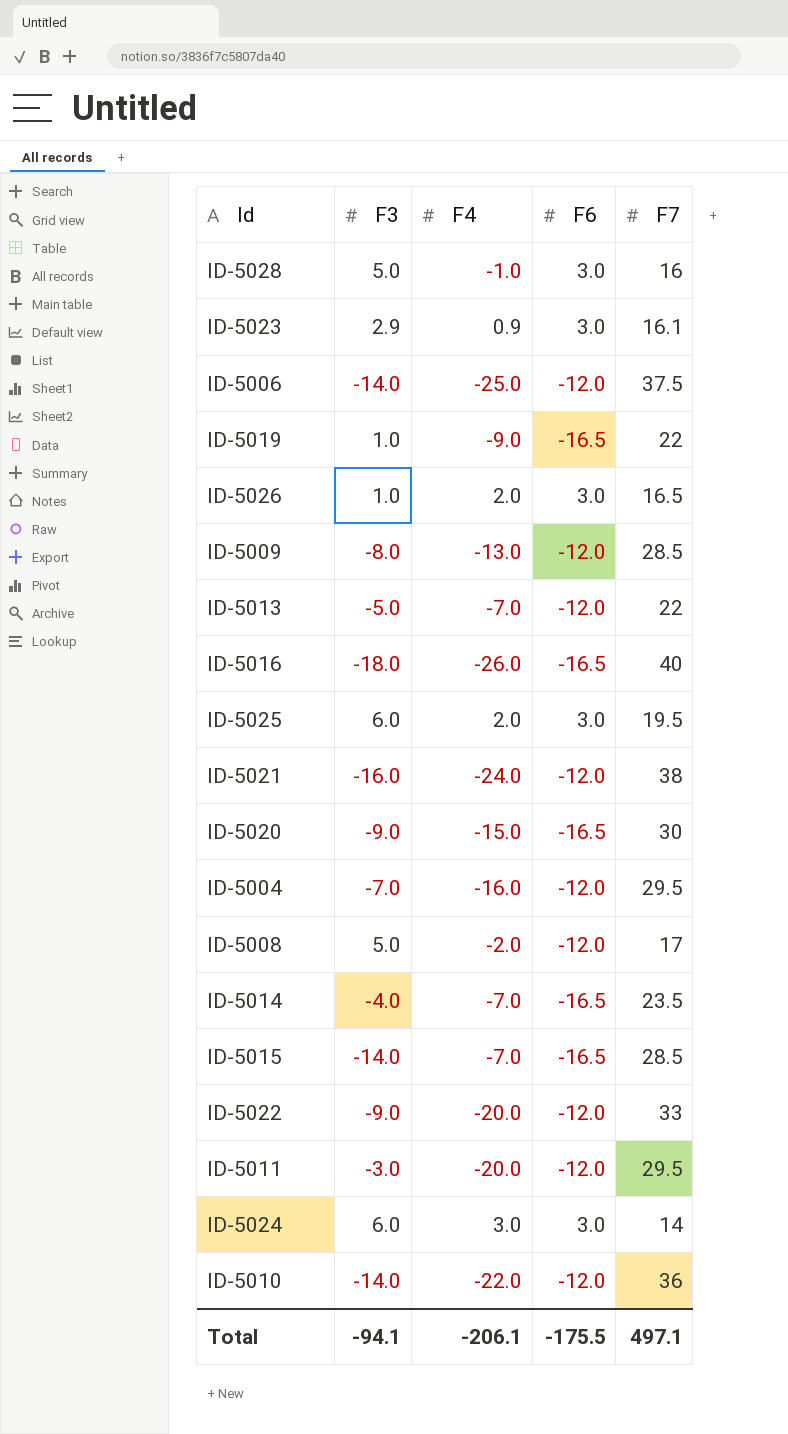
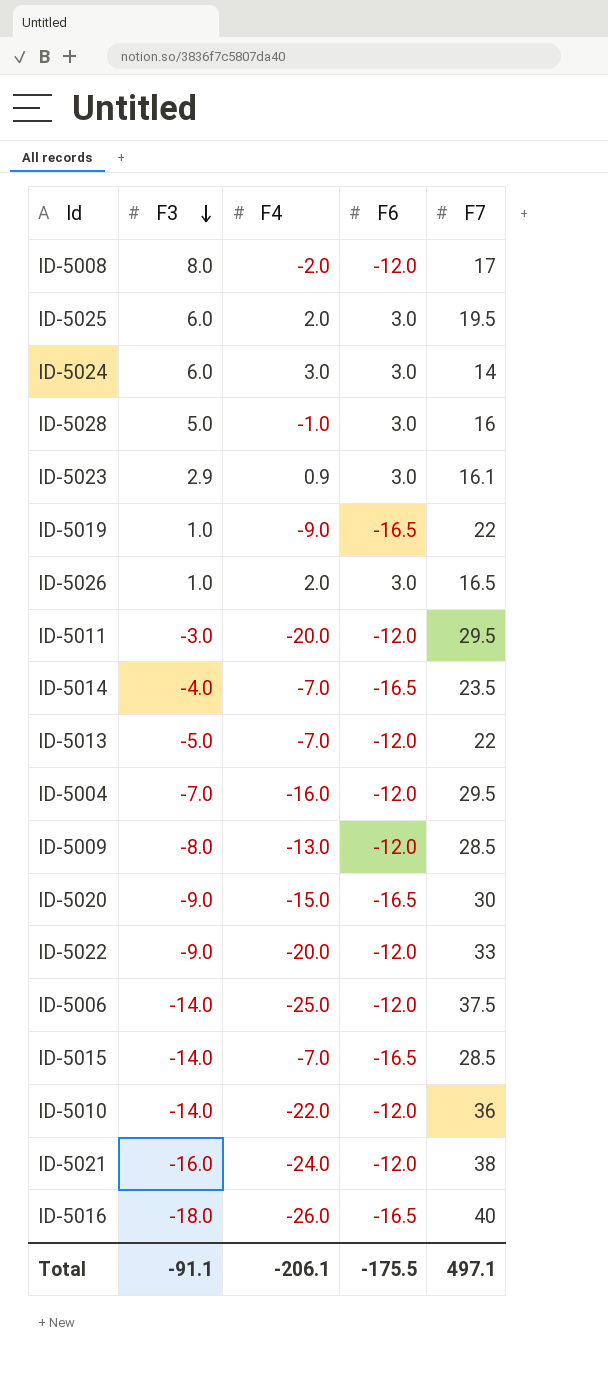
row order: none -> F3 descending
ID-5008 | F3: 5.0 -> 8.0
Total | F3: -94.1 -> -91.1

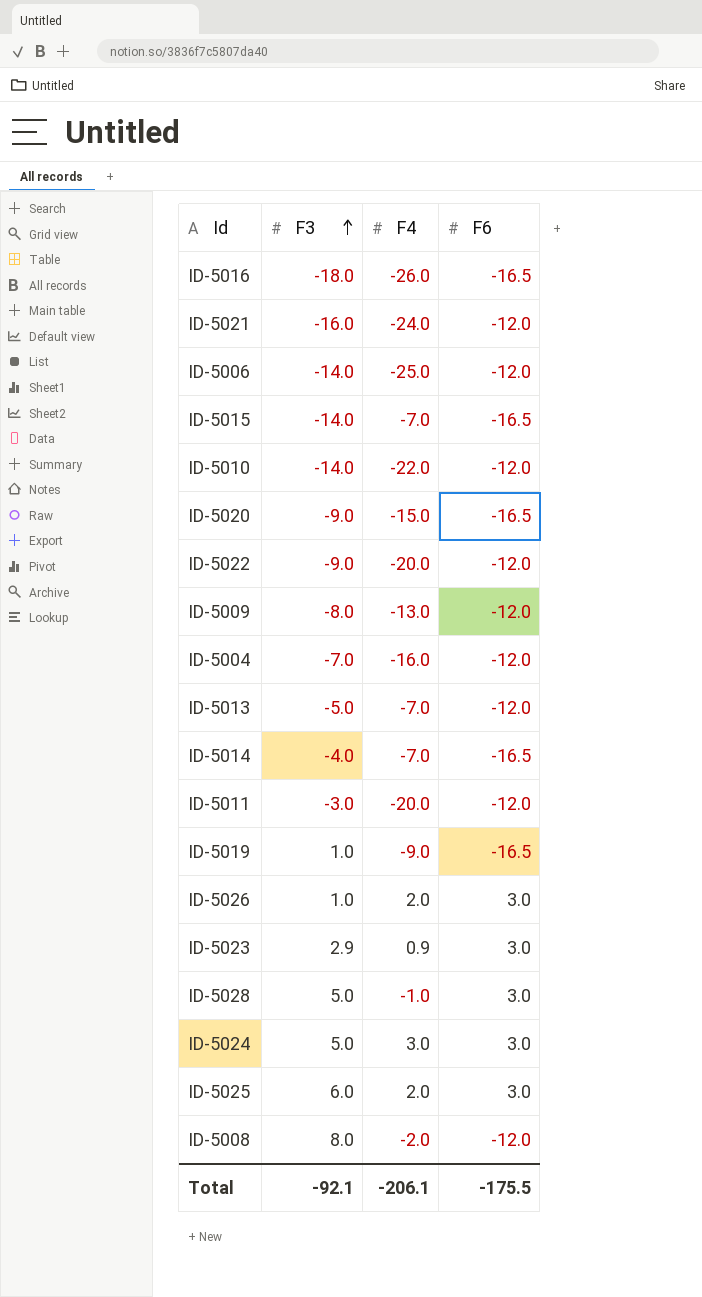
row order: F3 descending -> F3 ascending
column F7 | position: 5 -> none
ID-5024 | F3: 6.0 -> 5.0
Total | F3: -91.1 -> -92.1

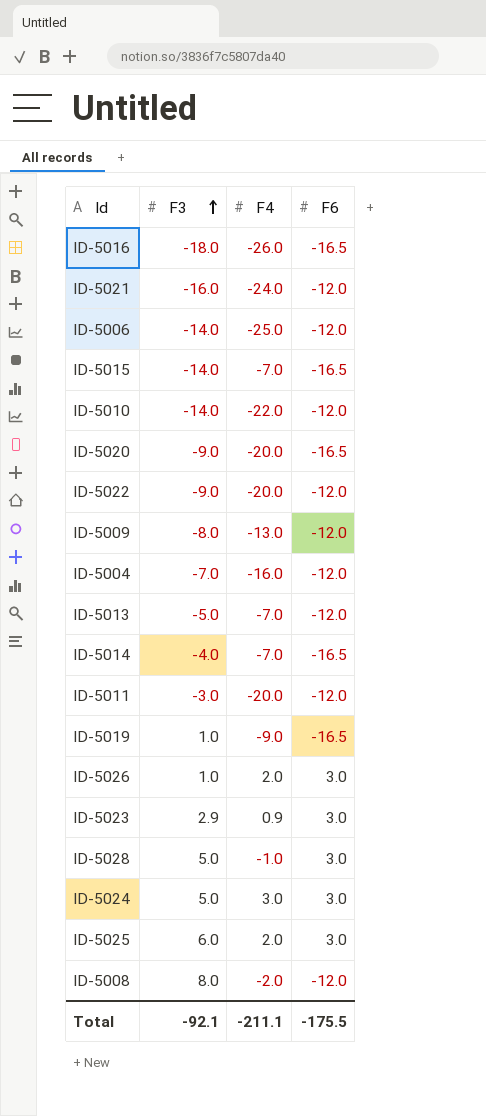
ID-5020 | F4: -15.0 -> -20.0
Total | F4: -206.1 -> -211.1

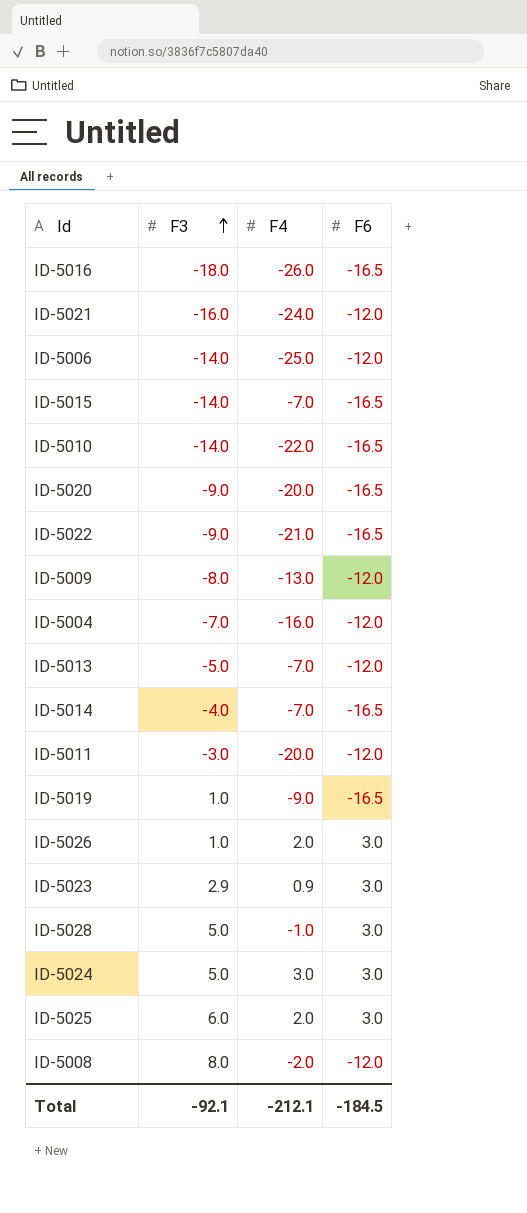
ID-5010 | F6: -12.0 -> -16.5
ID-5022 | F4: -20.0 -> -21.0
ID-5022 | F6: -12.0 -> -16.5
Total | F4: -211.1 -> -212.1
Total | F6: -175.5 -> -184.5

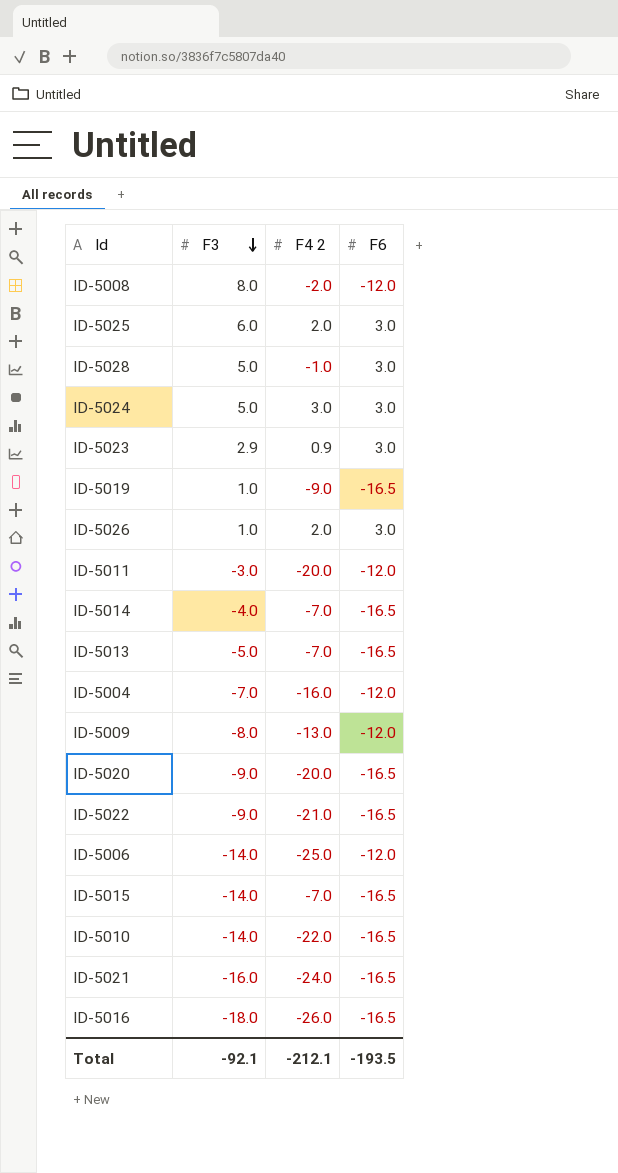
row order: F3 ascending -> F3 descending
column name: F4 -> F4 2
ID-5013 | F6: -12.0 -> -16.5
ID-5021 | F6: -12.0 -> -16.5
Total | F6: -184.5 -> -193.5

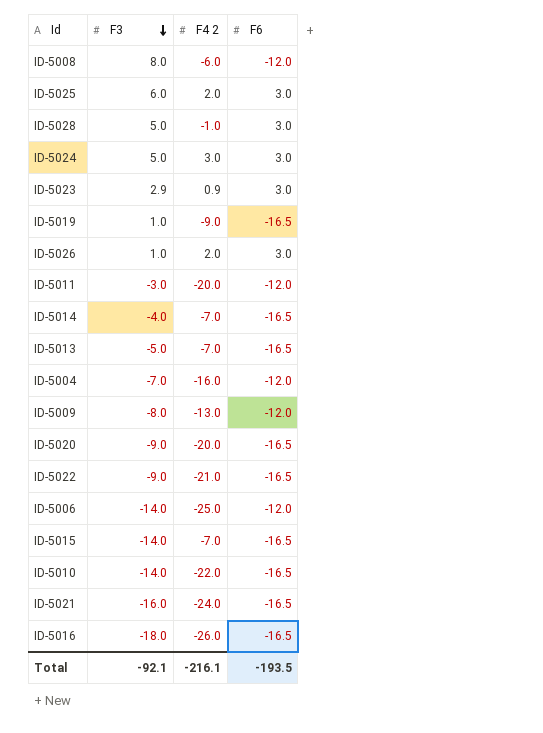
ID-5008 | F4 2: -2.0 -> -6.0
Total | F4 2: -212.1 -> -216.1

